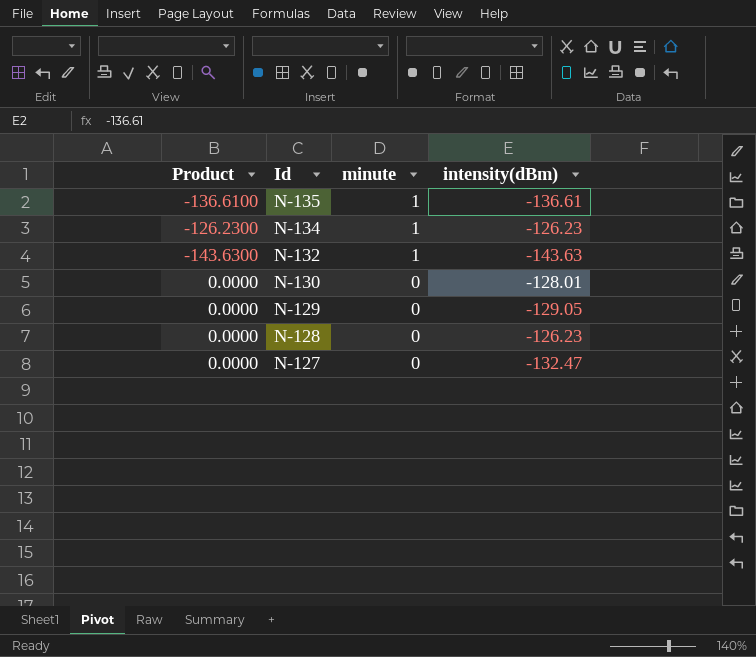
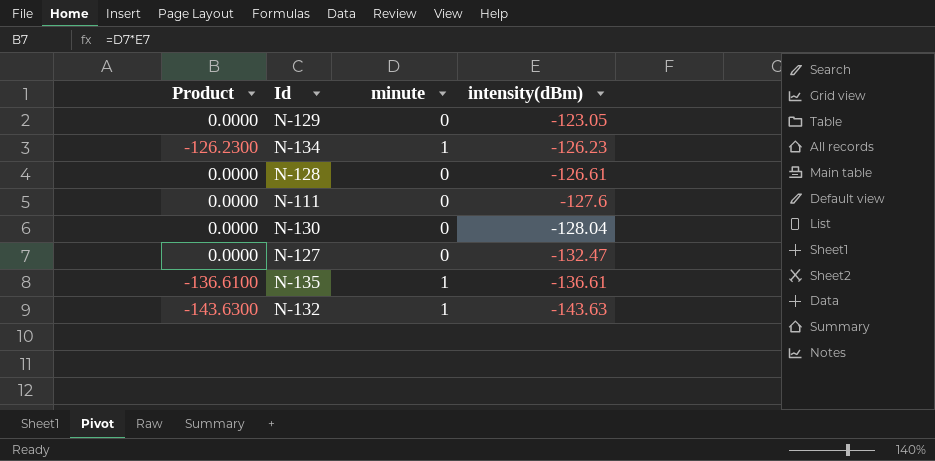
row order: Id descending -> intensity(dBm) descending
N-129 | intensity(dBm): -129.05 -> -123.05
N-128 | intensity(dBm): -126.23 -> -126.61
row N-111: none -> 0.0000 | 0 | -127.6
N-130 | intensity(dBm): -128.01 -> -128.04

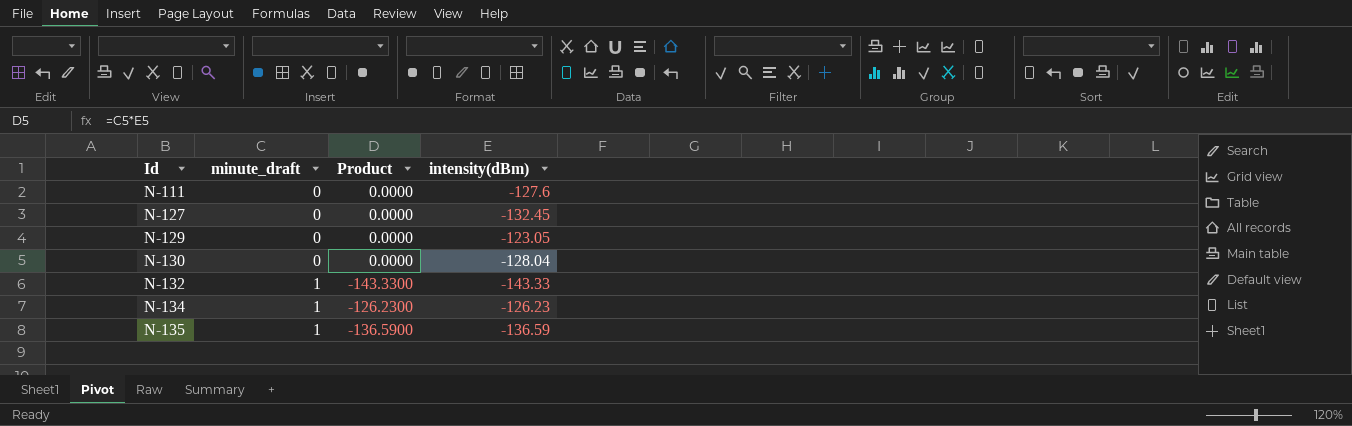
row order: intensity(dBm) descending -> Id ascending
column name: minute -> minute_draft
column Product | position: 1 -> 3
row N-128: 0.0000 | 0 | -126.61 -> none
N-127 | intensity(dBm): -132.47 -> -132.45
N-132 | Product: -143.6300 -> -143.3300
N-132 | intensity(dBm): -143.63 -> -143.33
N-135 | Product: -136.6100 -> -136.5900
N-135 | intensity(dBm): -136.61 -> -136.59

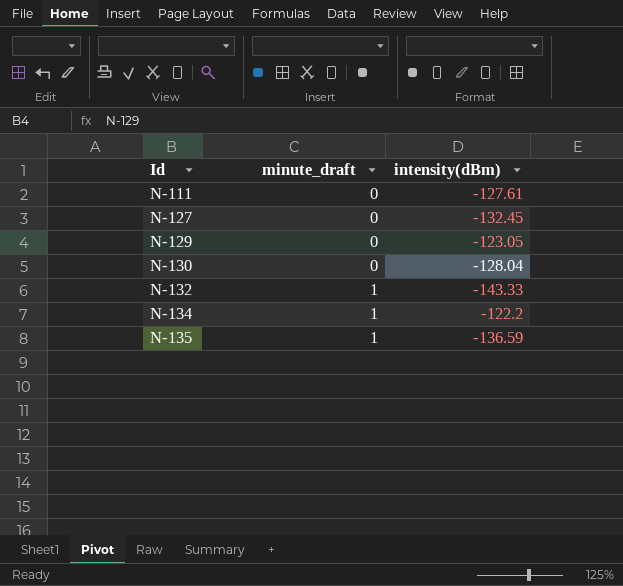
column Product | formula: [minute_draft] * [intensity(dBm)] -> none
N-111 | intensity(dBm): -127.6 -> -127.61
N-134 | intensity(dBm): -126.23 -> -122.2

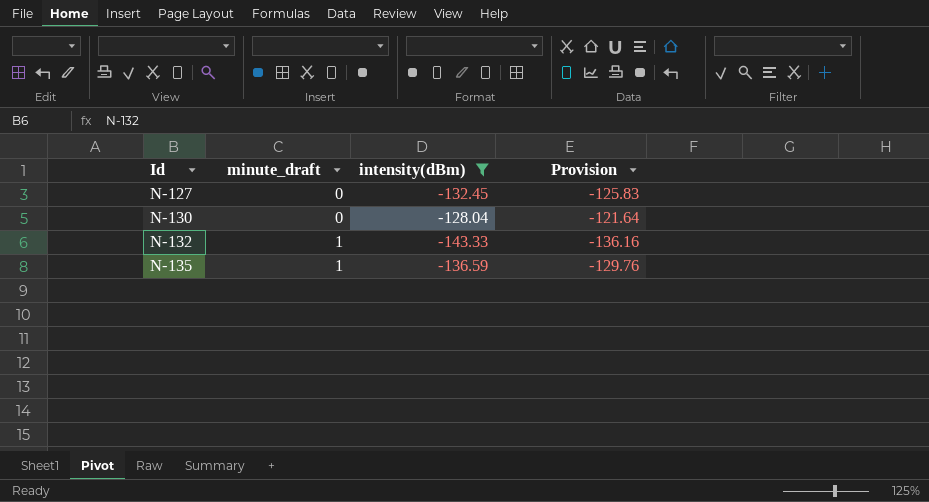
filter: none -> intensity(dBm) <= -128.04
column Provision | formula: none -> [intensity(dBm)] * 0.95

